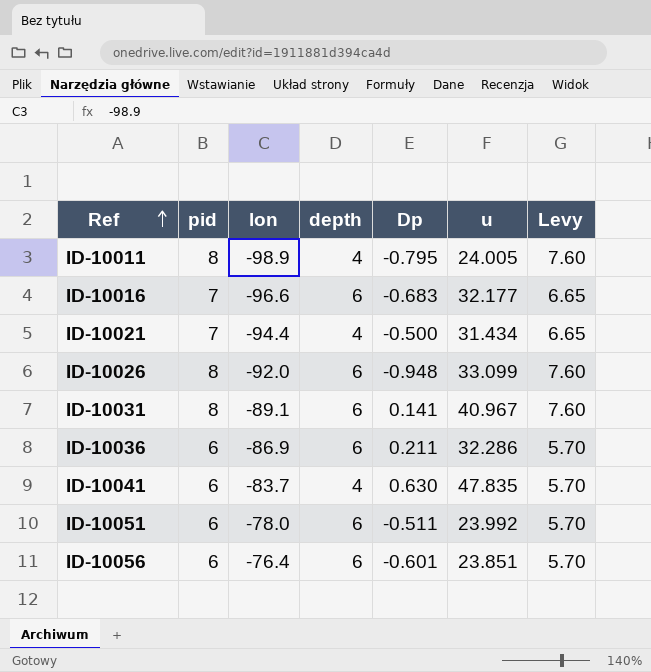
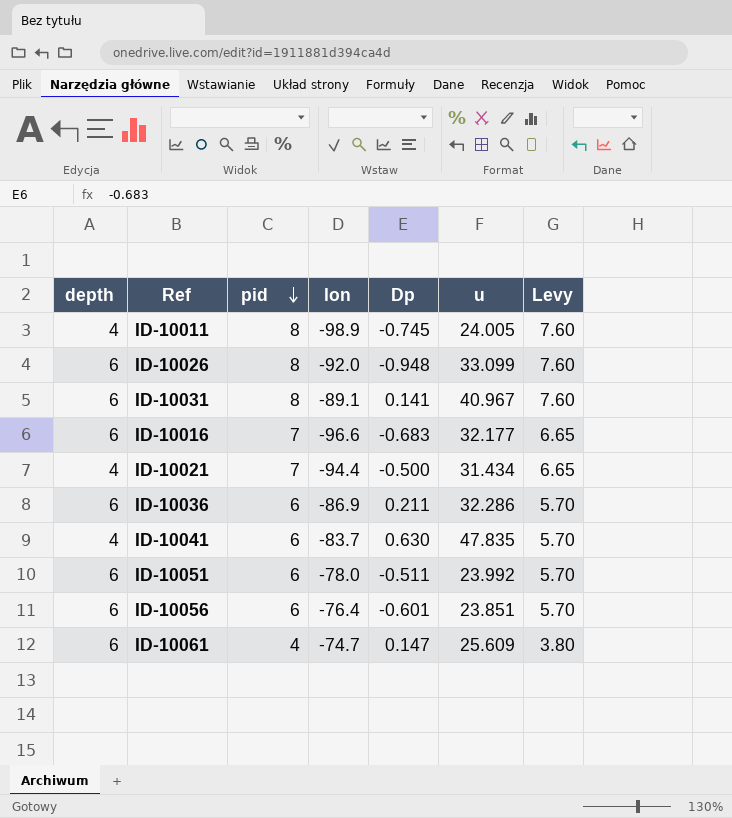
row order: Ref ascending -> pid descending
column depth | position: 4 -> 1
ID-10011 | Dp: -0.795 -> -0.745
row ID-10061: none -> 6 | 4 | -74.7 | 0.147 | 25.609 | 3.80

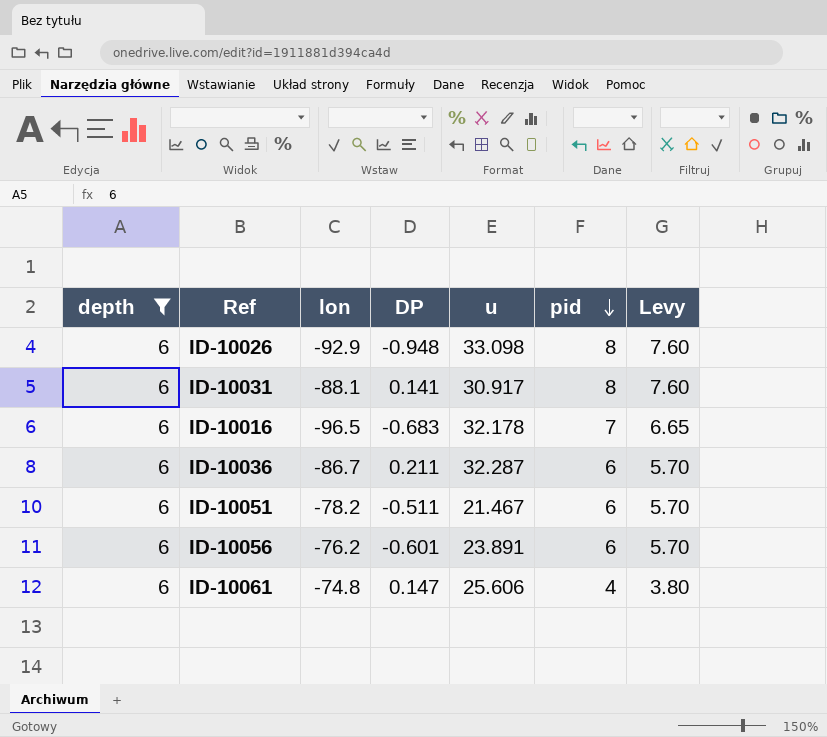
filter: none -> depth = 6
column name: Dp -> DP
column pid | position: 3 -> 6
ID-10026 | lon: -92.0 -> -92.9
ID-10026 | u: 33.099 -> 33.098
ID-10031 | lon: -89.1 -> -88.1
ID-10031 | u: 40.967 -> 30.917
ID-10016 | lon: -96.6 -> -96.5
ID-10016 | u: 32.177 -> 32.178
ID-10036 | lon: -86.9 -> -86.7
ID-10036 | u: 32.286 -> 32.287
ID-10051 | lon: -78.0 -> -78.2
ID-10051 | u: 23.992 -> 21.467
ID-10056 | lon: -76.4 -> -76.2
ID-10056 | u: 23.851 -> 23.891
ID-10061 | lon: -74.7 -> -74.8
ID-10061 | u: 25.609 -> 25.606

